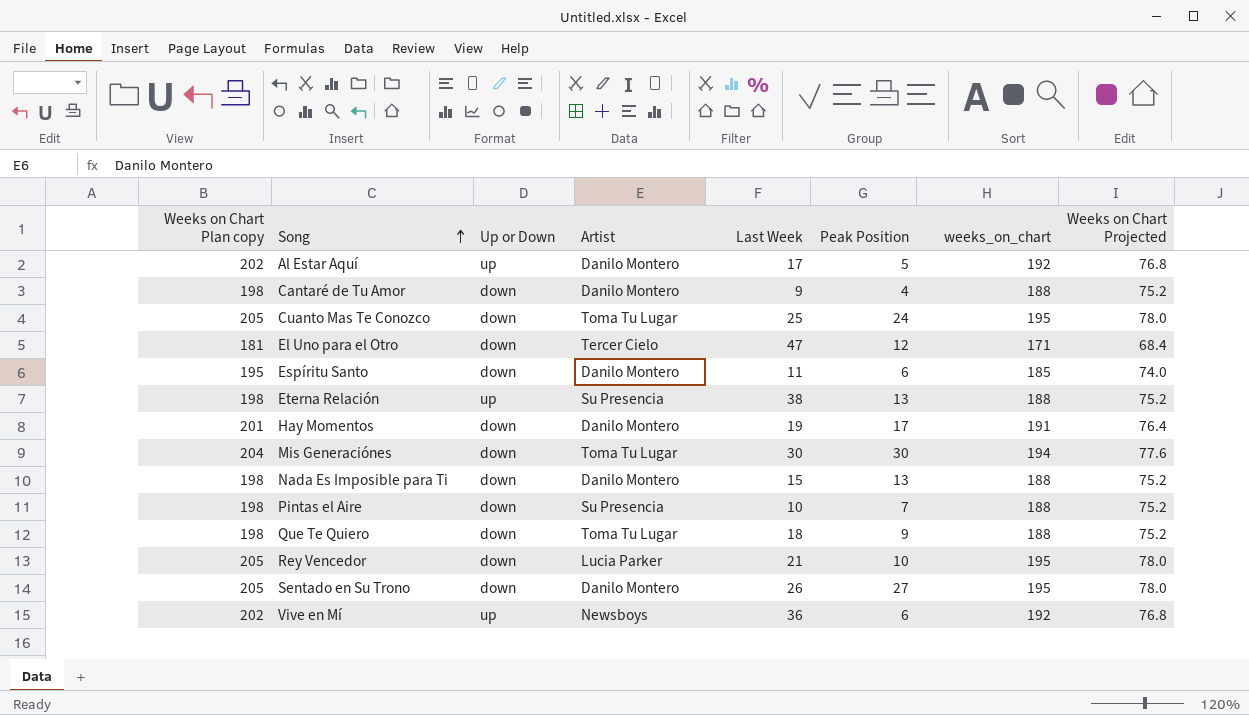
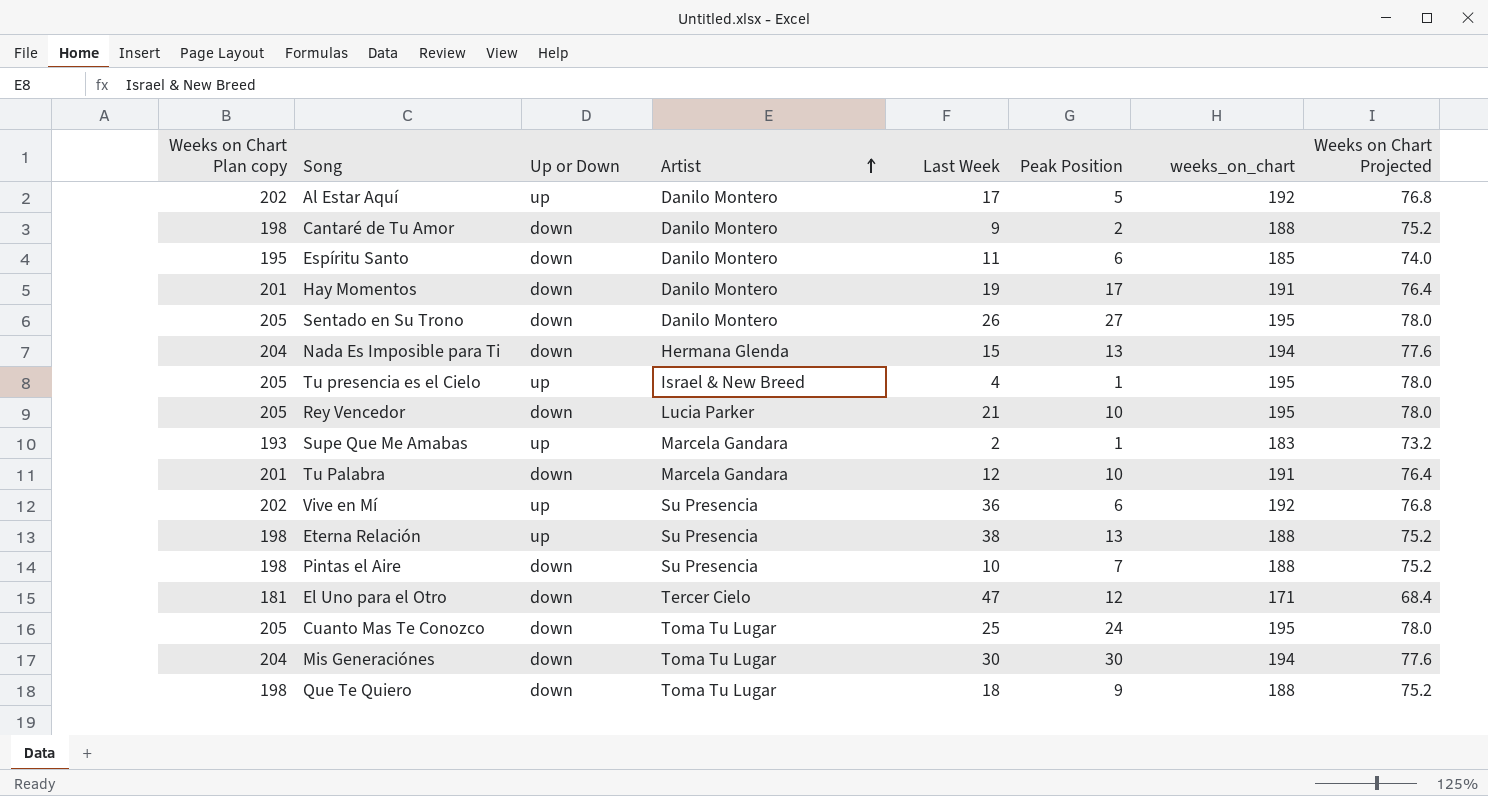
row order: Song ascending -> Artist ascending
Cantaré de Tu Amor | Peak Position: 4 -> 2
Nada Es Imposible para Ti | Weeks on Chart Plan copy: 198 -> 204
Nada Es Imposible para Ti | Artist: Danilo Montero -> Hermana Glenda
Nada Es Imposible para Ti | weeks_on_chart: 188 -> 194
Nada Es Imposible para Ti | Weeks on Chart Projected: 75.2 -> 77.6
row Tu presencia es el Cielo: none -> 205 | up | Israel & New Breed | 4 | 1 | 195 | 78.0
row Supe Que Me Amabas: none -> 193 | up | Marcela Gandara | 2 | 1 | 183 | 73.2
row Tu Palabra: none -> 201 | down | Marcela Gandara | 12 | 10 | 191 | 76.4
Vive en Mí | Artist: Newsboys -> Su Presencia

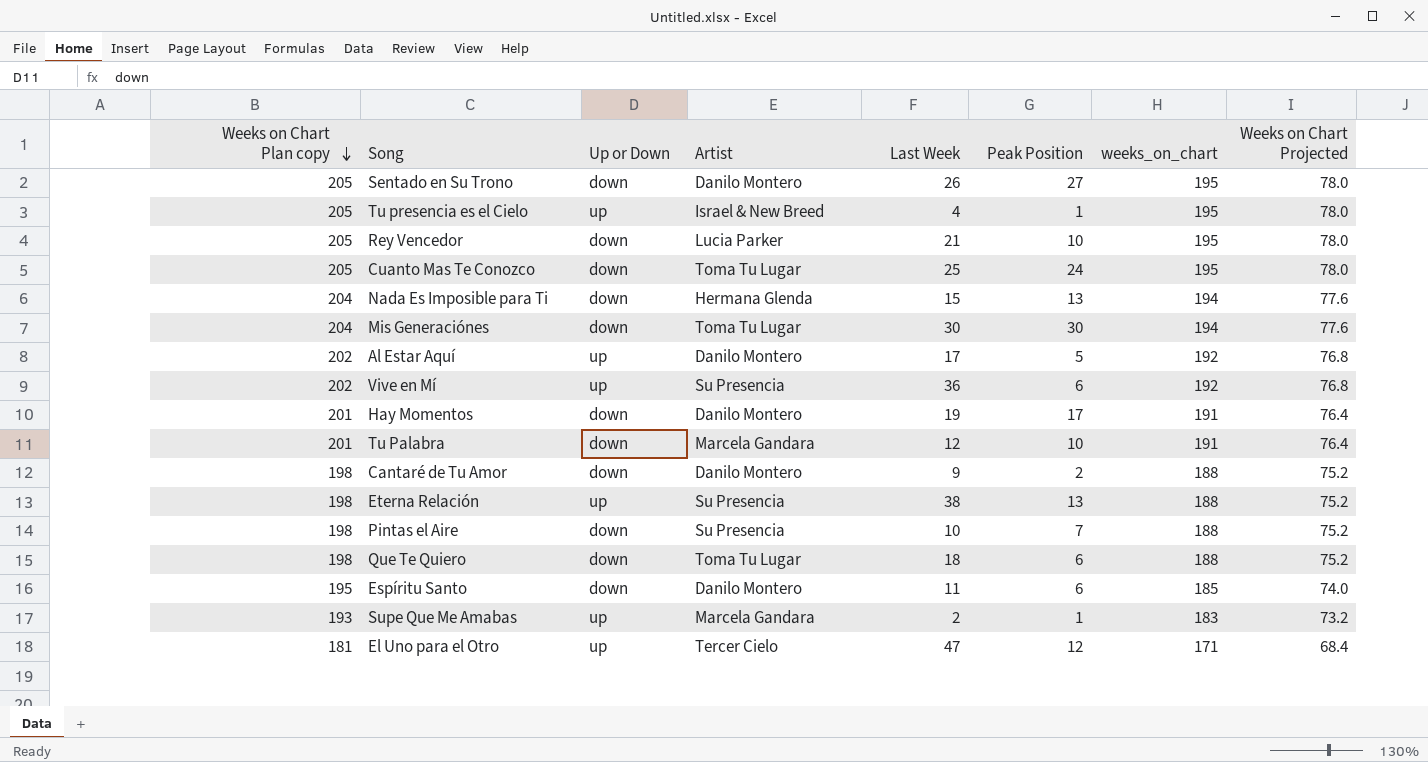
row order: Artist ascending -> Weeks on Chart Plan copy descending
Que Te Quiero | Peak Position: 9 -> 6
El Uno para el Otro | Up or Down: down -> up

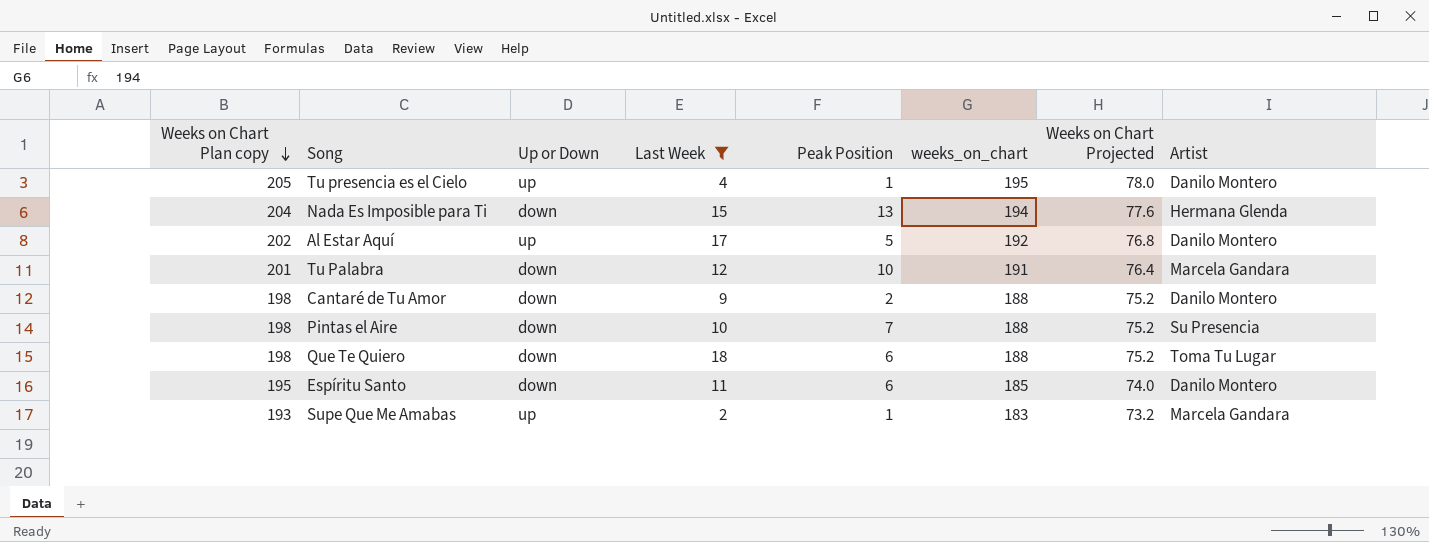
filter: none -> Last Week <= 18
column Artist | position: 4 -> 8
Tu presencia es el Cielo | Artist: Israel & New Breed -> Danilo Montero

